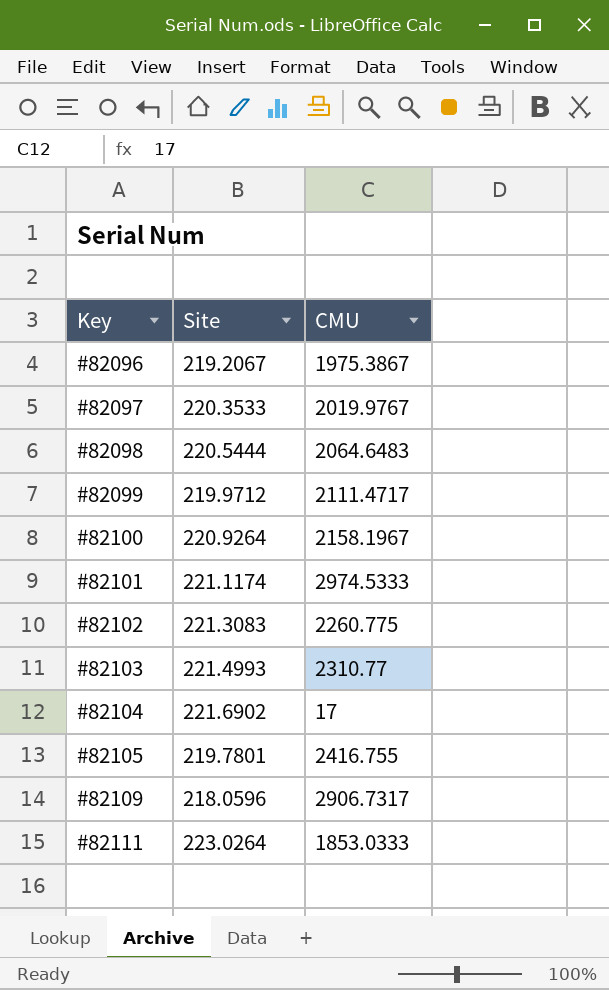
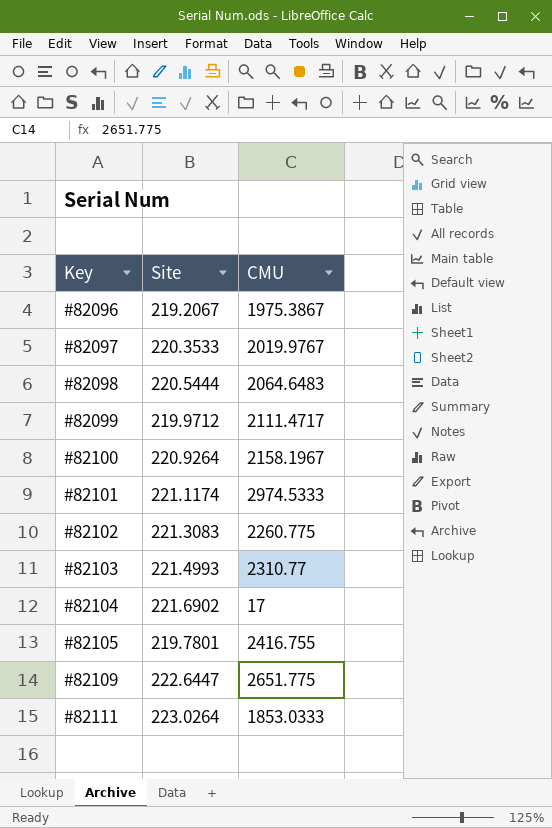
#82109 | Site: 218.0596 -> 222.6447
#82109 | CMU: 2906.7317 -> 2651.775

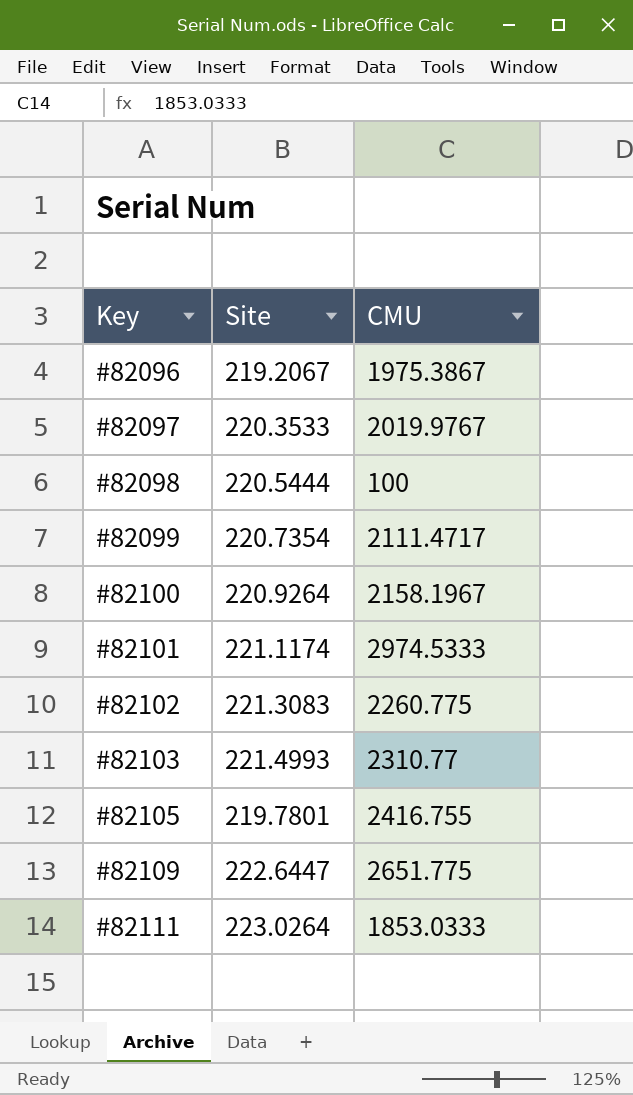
row #82104: 221.6902 | 17 -> none
#82098 | CMU: 2064.6483 -> 100
#82099 | Site: 219.9712 -> 220.7354

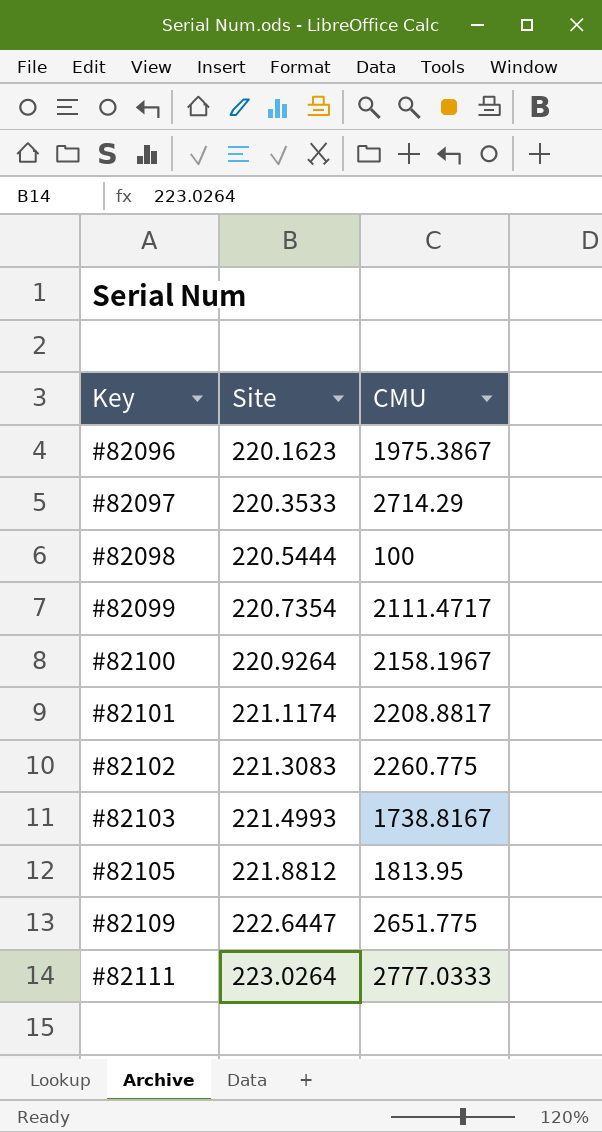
#82096 | Site: 219.2067 -> 220.1623
#82097 | CMU: 2019.9767 -> 2714.29
#82101 | CMU: 2974.5333 -> 2208.8817
#82103 | CMU: 2310.77 -> 1738.8167
#82105 | Site: 219.7801 -> 221.8812
#82105 | CMU: 2416.755 -> 1813.95
#82111 | CMU: 1853.0333 -> 2777.0333

